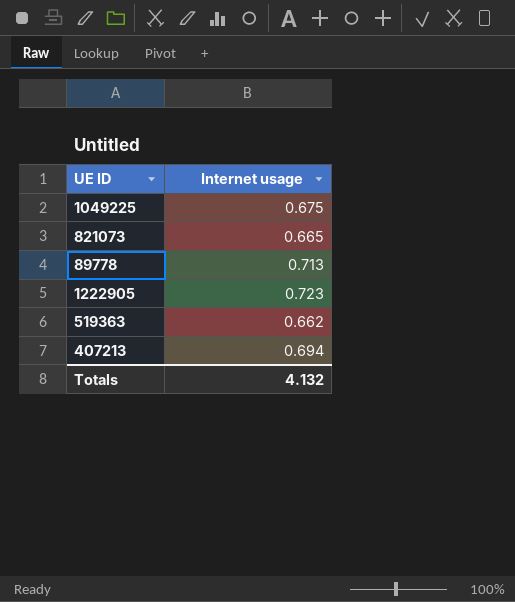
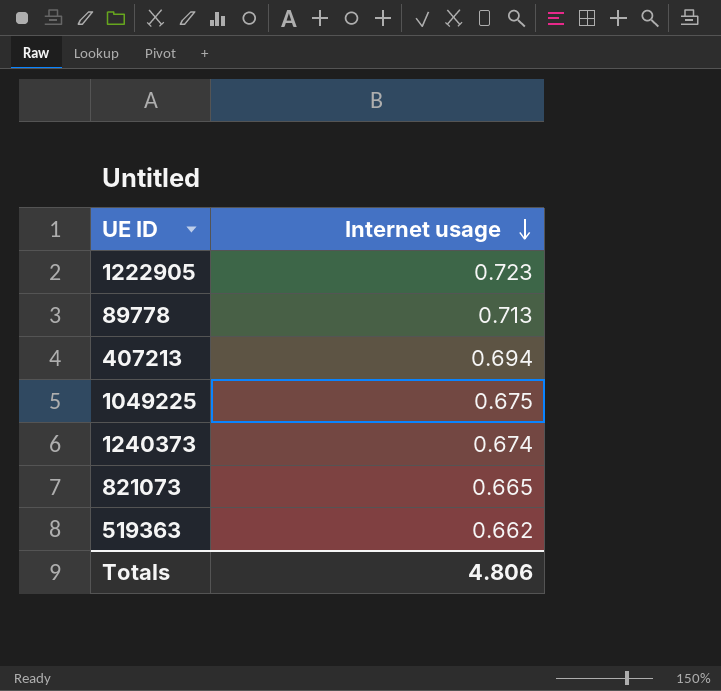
row order: none -> Internet usage descending
row 1240373: none -> 0.674
Totals | Internet usage: 4.132 -> 4.806

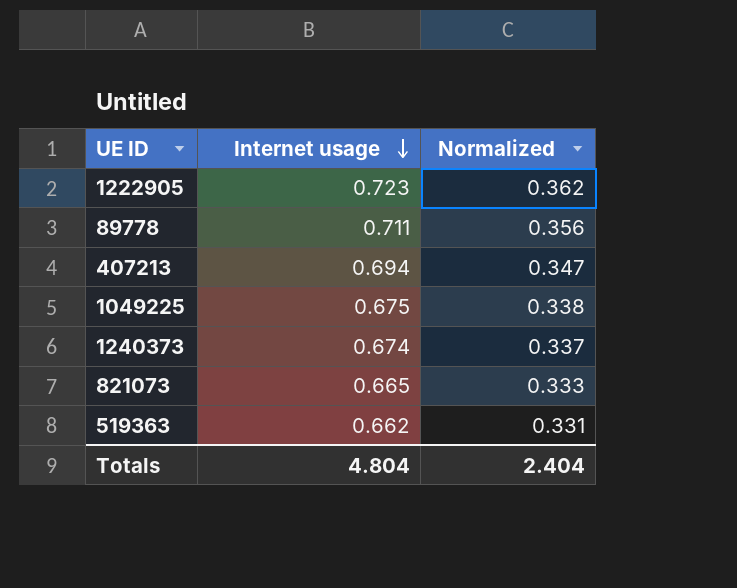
column Normalized | formula: none -> [Internet usage] * 0.5
89778 | Internet usage: 0.713 -> 0.711
Totals | Internet usage: 4.806 -> 4.804

